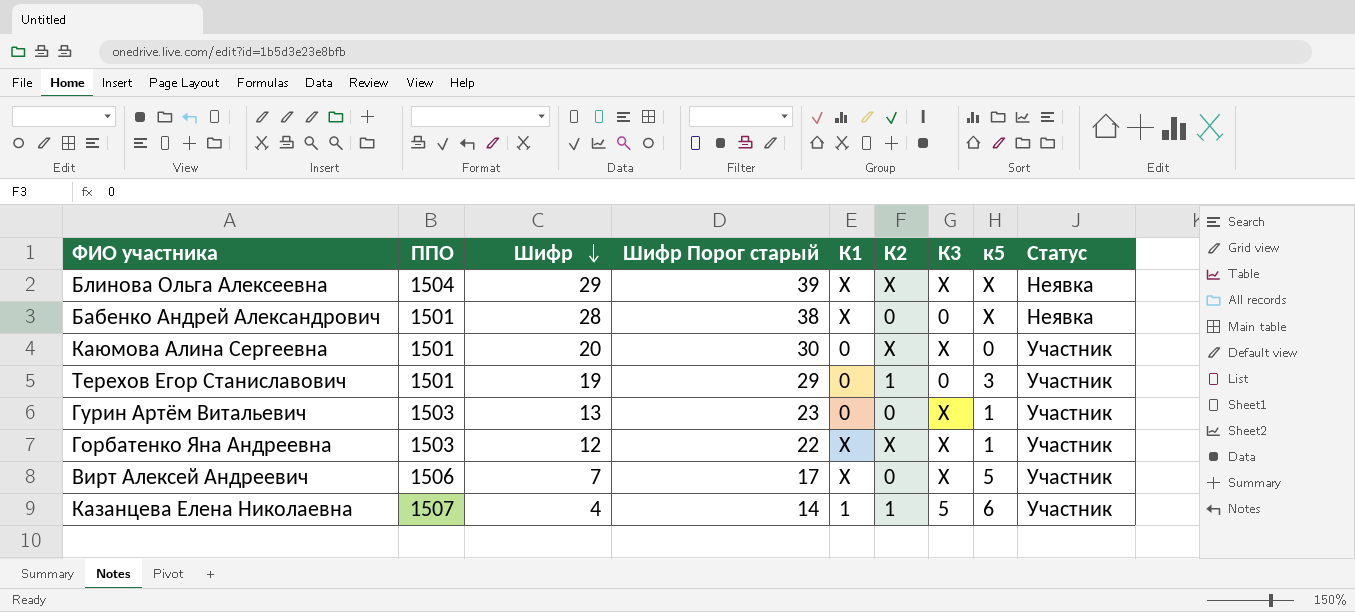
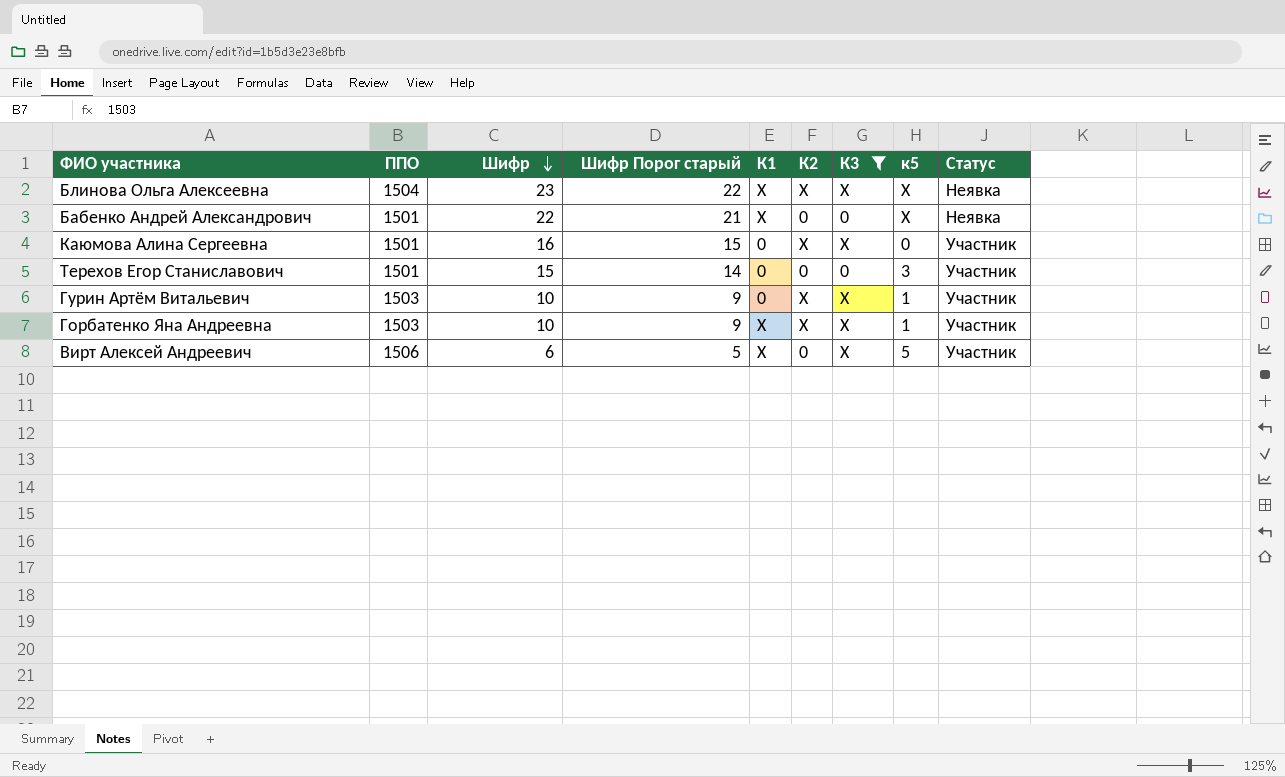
filter: none -> К3 != 5
column Шифр Порог старый | formula: [Шифр] + 10 -> [Шифр] - 1
Блинова Ольга Алексеевна | Шифр: 29 -> 23
Бабенко Андрей Александрович | Шифр: 28 -> 22
Каюмова Алина Сергеевна | Шифр: 20 -> 16
Терехов Егор Станиславович | Шифр: 19 -> 15
Терехов Егор Станиславович | К2: 1 -> 0
Гурин Артём Витальевич | Шифр: 13 -> 10
Гурин Артём Витальевич | К2: 0 -> X
Горбатенко Яна Андреевна | Шифр: 12 -> 10
Вирт Алексей Андреевич | Шифр: 7 -> 6

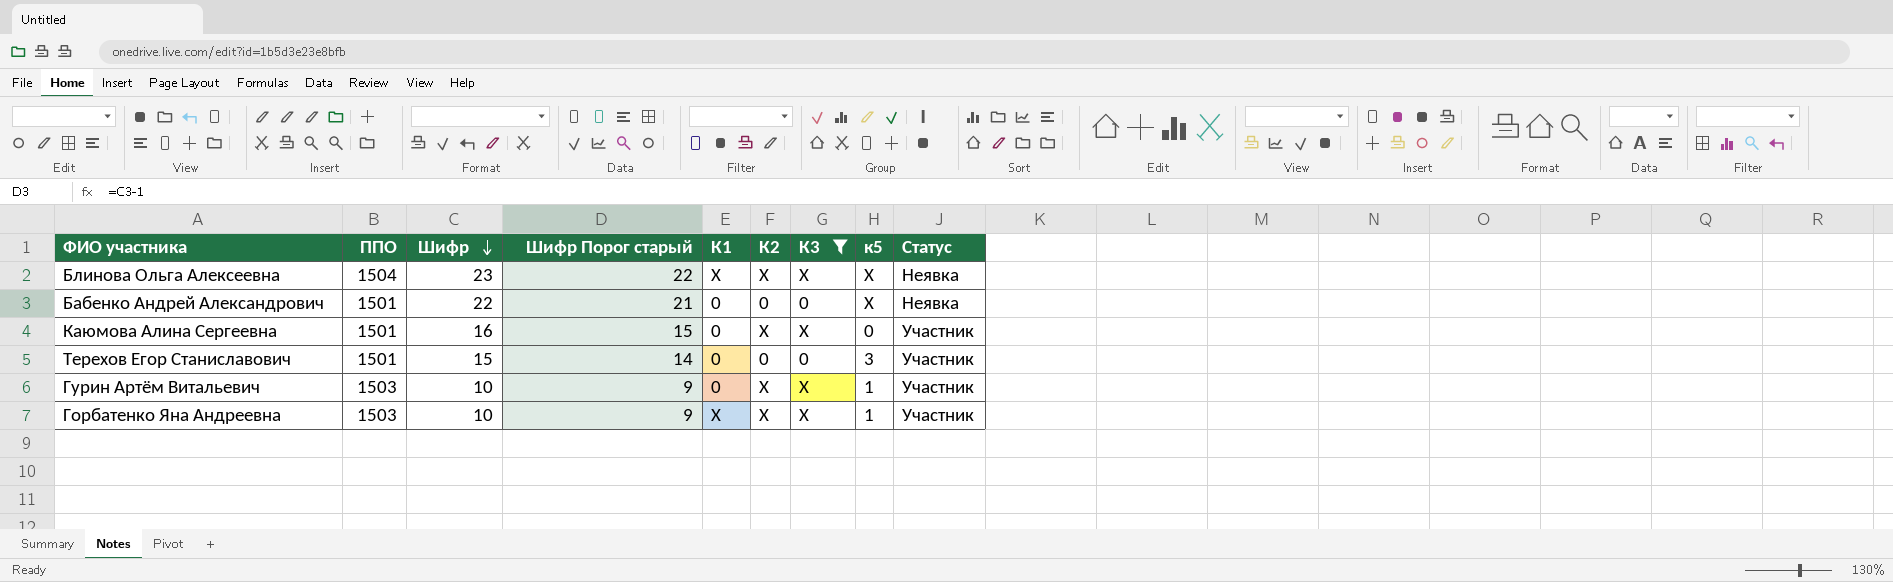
row Вирт Алексей Андреевич: 1506 | 6 | 5 | X | 0 | X | 5 | Участник -> none
Бабенко Андрей Александрович | К1: X -> 0

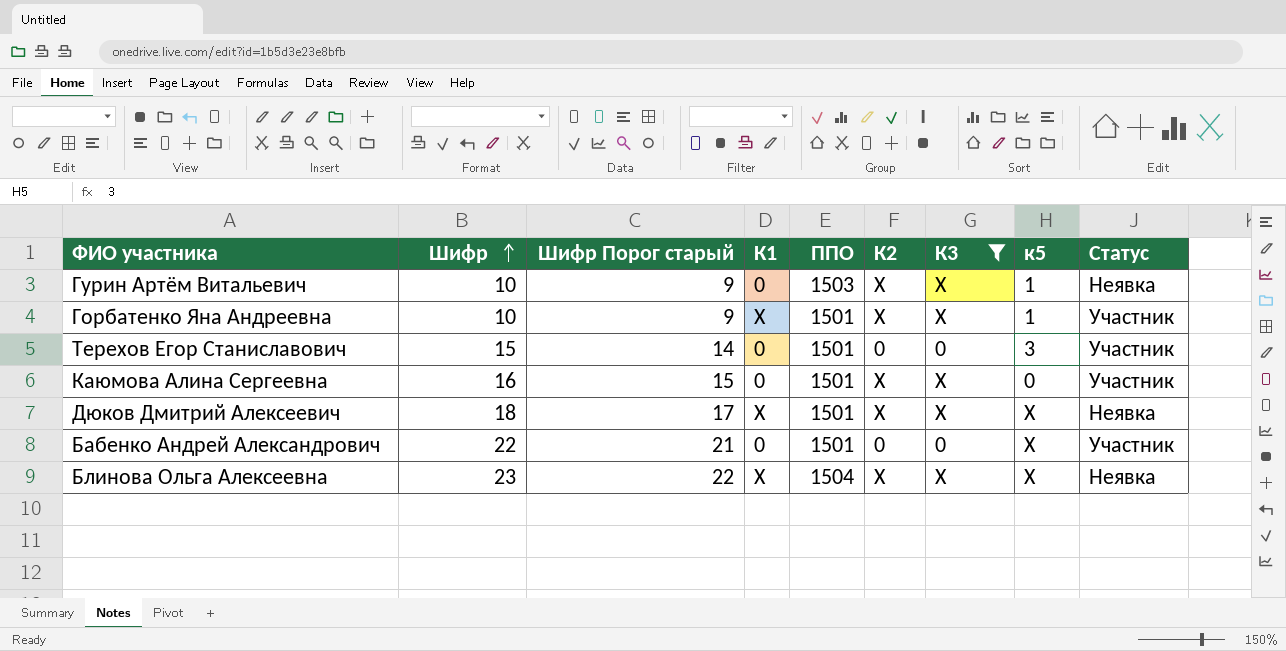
row order: Шифр descending -> Шифр ascending
column ППО | position: 2 -> 5
Гурин Артём Витальевич | Статус: Участник -> Неявка
Горбатенко Яна Андреевна | ППО: 1503 -> 1501
row Дюков Дмитрий Алексеевич: none -> 18 | 17 | X | 1501 | X | X | X | Неявка
Бабенко Андрей Александрович | Статус: Неявка -> Участник

